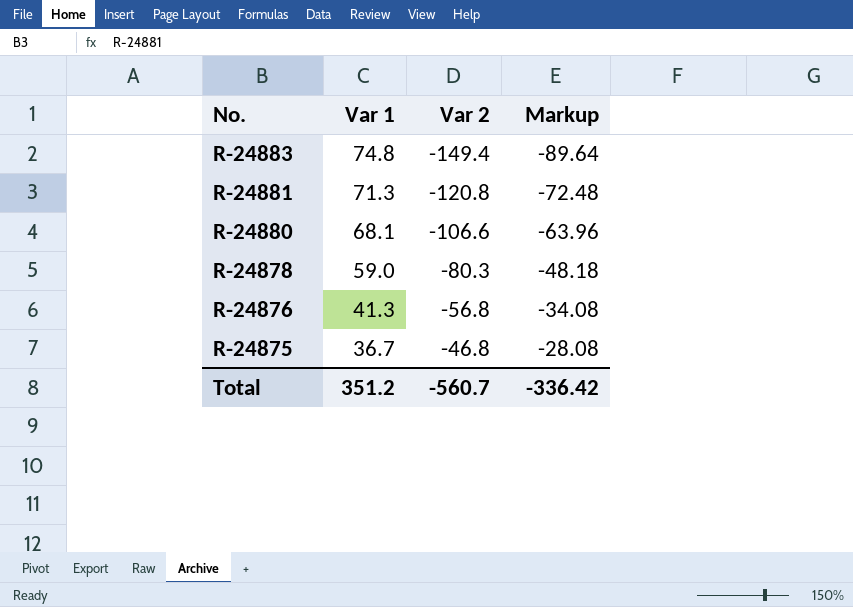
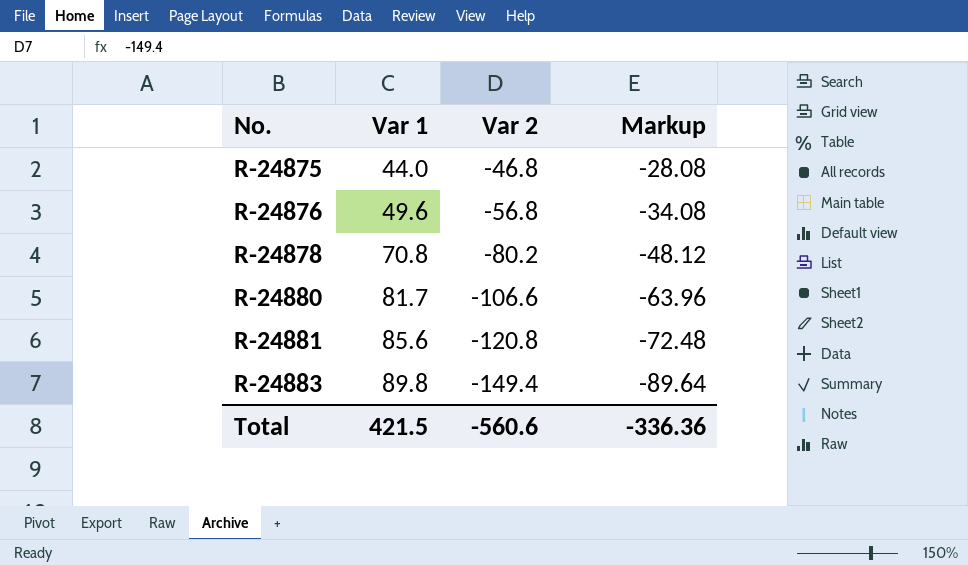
row order: No. descending -> No. ascending
R-24875 | Var 1: 36.7 -> 44.0
R-24876 | Var 1: 41.3 -> 49.6
R-24878 | Var 1: 59.0 -> 70.8
R-24878 | Var 2: -80.3 -> -80.2
R-24878 | Markup: -48.18 -> -48.12
R-24880 | Var 1: 68.1 -> 81.7
R-24881 | Var 1: 71.3 -> 85.6
R-24883 | Var 1: 74.8 -> 89.8
Total | Var 1: 351.2 -> 421.5
Total | Var 2: -560.7 -> -560.6
Total | Markup: -336.42 -> -336.36

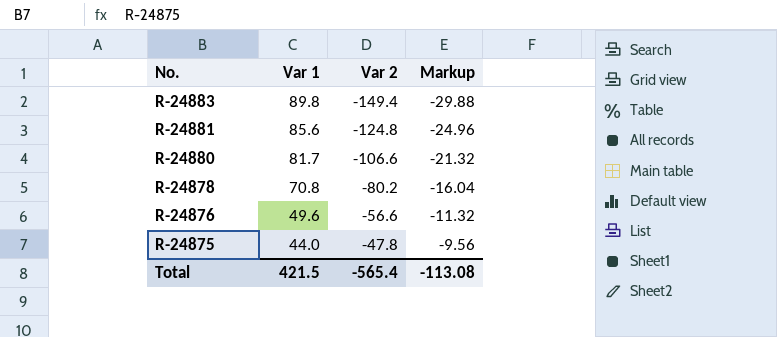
row order: No. ascending -> No. descending
column Markup | formula: [Var 2] * 0.6 -> [Var 2] * 0.2
R-24881 | Var 2: -120.8 -> -124.8
R-24876 | Var 2: -56.8 -> -56.6
R-24875 | Var 2: -46.8 -> -47.8
Total | Var 2: -560.6 -> -565.4
Total | Markup: -336.36 -> -113.08

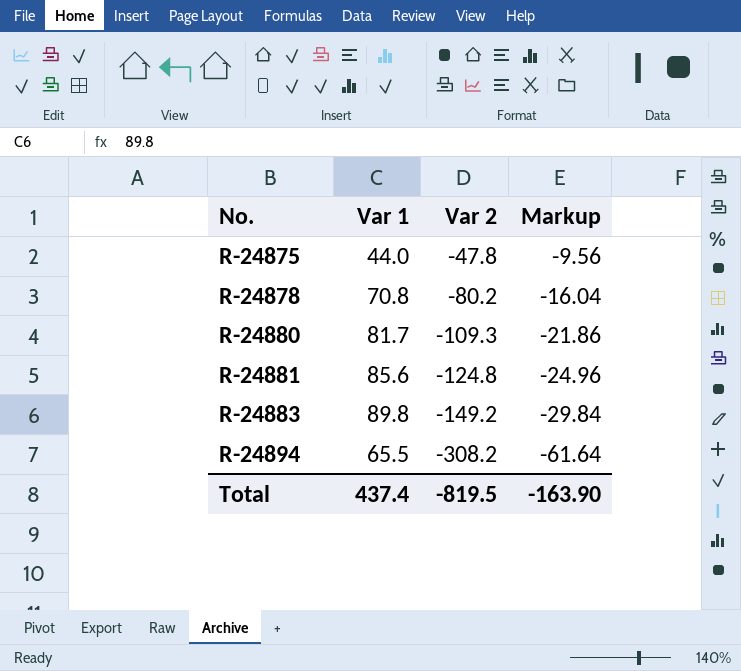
row order: No. descending -> No. ascending
row R-24876: 49.6 | -56.6 | -11.32 -> none
R-24880 | Var 2: -106.6 -> -109.3
R-24880 | Markup: -21.32 -> -21.86
R-24883 | Var 2: -149.4 -> -149.2
R-24883 | Markup: -29.88 -> -29.84
row R-24894: none -> 65.5 | -308.2 | -61.64
Total | Var 1: 421.5 -> 437.4
Total | Var 2: -565.4 -> -819.5
Total | Markup: -113.08 -> -163.90

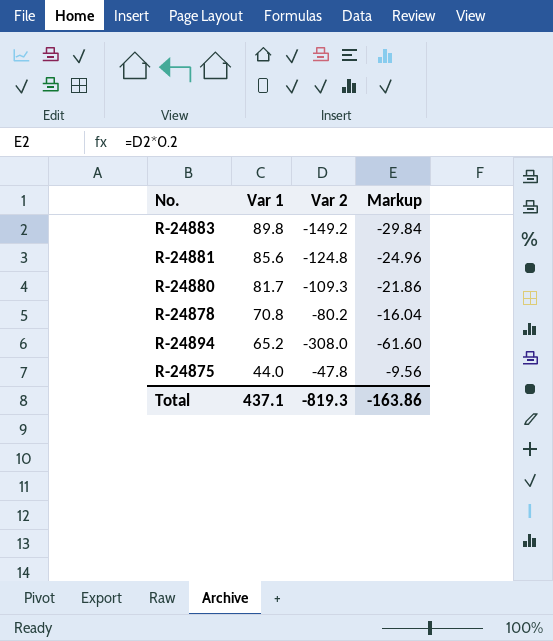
row order: No. ascending -> Var 1 descending
R-24894 | Var 1: 65.5 -> 65.2
R-24894 | Var 2: -308.2 -> -308.0
R-24894 | Markup: -61.64 -> -61.60
Total | Var 1: 437.4 -> 437.1
Total | Var 2: -819.5 -> -819.3
Total | Markup: -163.90 -> -163.86

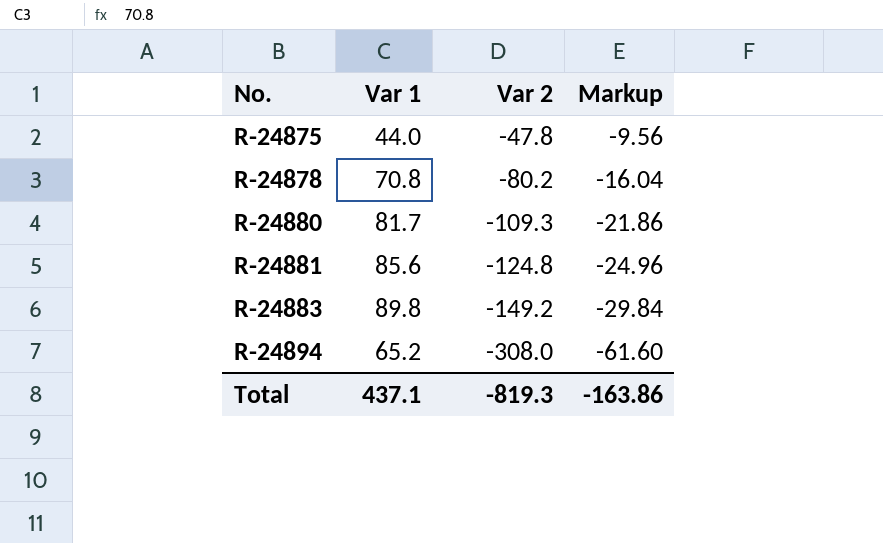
row order: Var 1 descending -> No. ascending

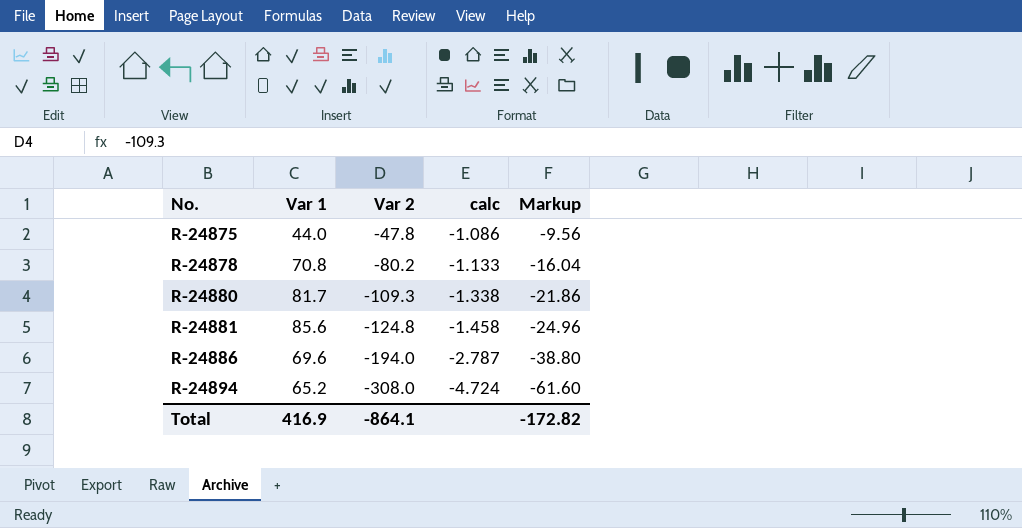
column calc | formula: none -> [Var 2] / [Var 1]
row R-24883: 89.8 | -149.2 | -29.84 -> none
row R-24886: none -> 69.6 | -194.0 | -2.787 | -38.80
Total | Var 1: 437.1 -> 416.9
Total | Var 2: -819.3 -> -864.1
Total | Markup: -163.86 -> -172.82

